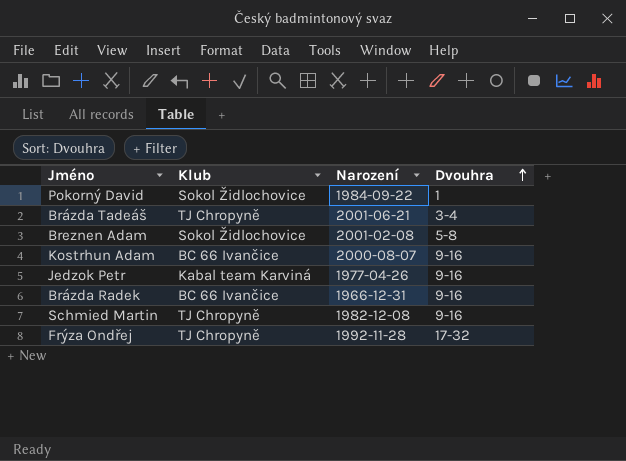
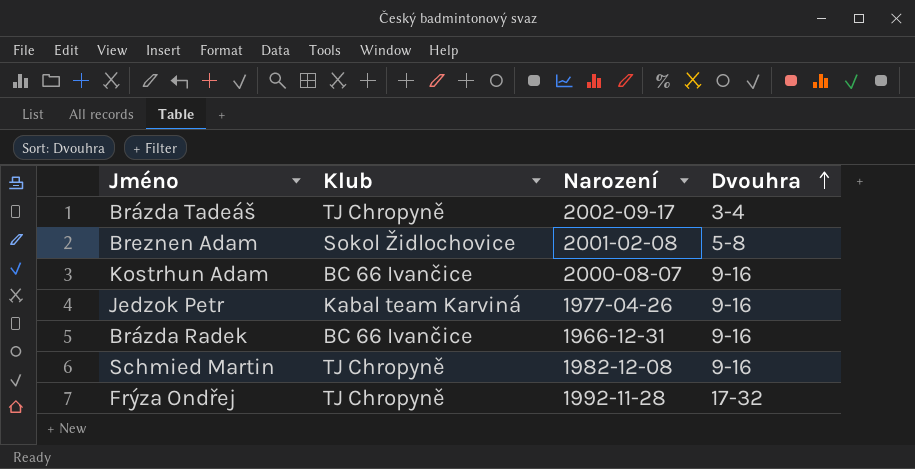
row Pokorný David: Sokol Židlochovice | 1984-09-22 | 1 -> none
Brázda Tadeáš | Narození: 2001-06-21 -> 2002-09-17

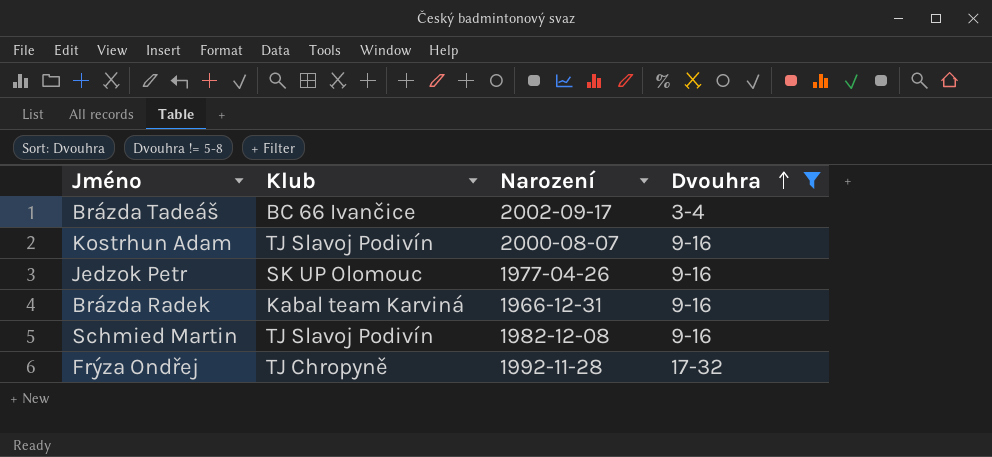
filter: none -> Dvouhra != 5-8
Brázda Tadeáš | Klub: TJ Chropyně -> BC 66 Ivančice
Kostrhun Adam | Klub: BC 66 Ivančice -> TJ Slavoj Podivín
Jedzok Petr | Klub: Kabal team Karviná -> SK UP Olomouc
Brázda Radek | Klub: BC 66 Ivančice -> Kabal team Karviná
Schmied Martin | Klub: TJ Chropyně -> TJ Slavoj Podivín

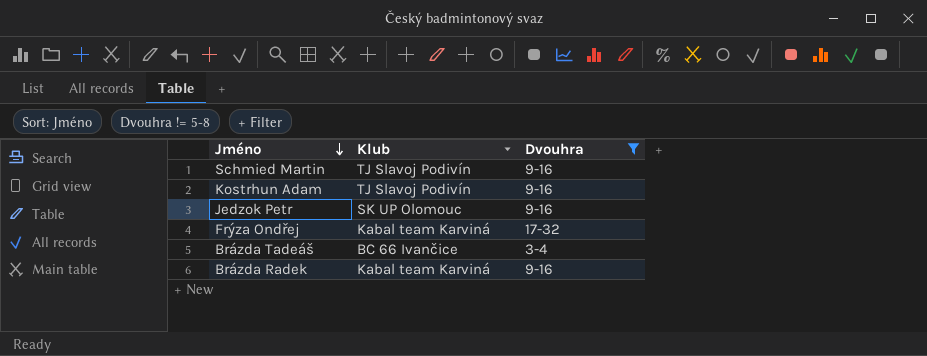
row order: Dvouhra ascending -> Jméno descending
column Narození | position: 3 -> none
Frýza Ondřej | Klub: TJ Chropyně -> Kabal team Karviná

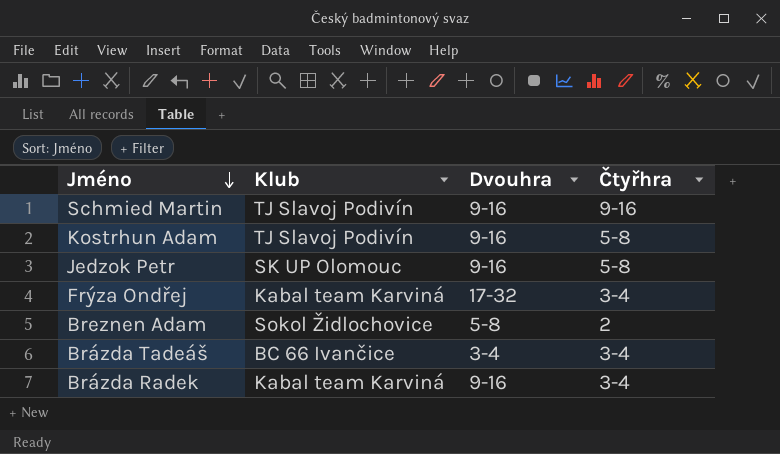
filter: Dvouhra != 5-8 -> none
column Čtyřhra | position: none -> 4

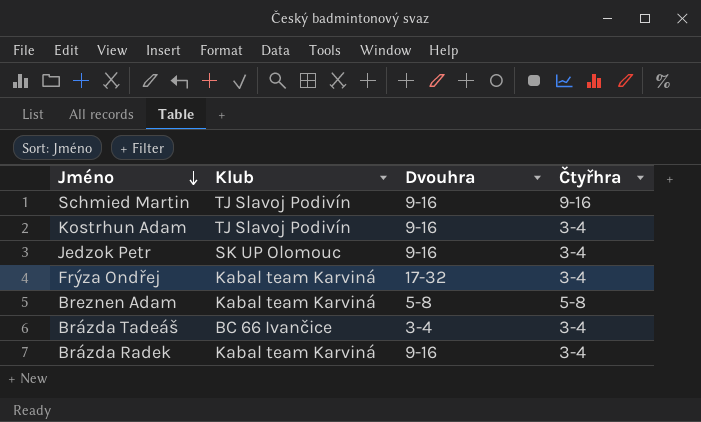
Kostrhun Adam | Čtyřhra: 5-8 -> 3-4
Jedzok Petr | Čtyřhra: 5-8 -> 3-4
Breznen Adam | Klub: Sokol Židlochovice -> Kabal team Karviná
Breznen Adam | Čtyřhra: 2 -> 5-8

